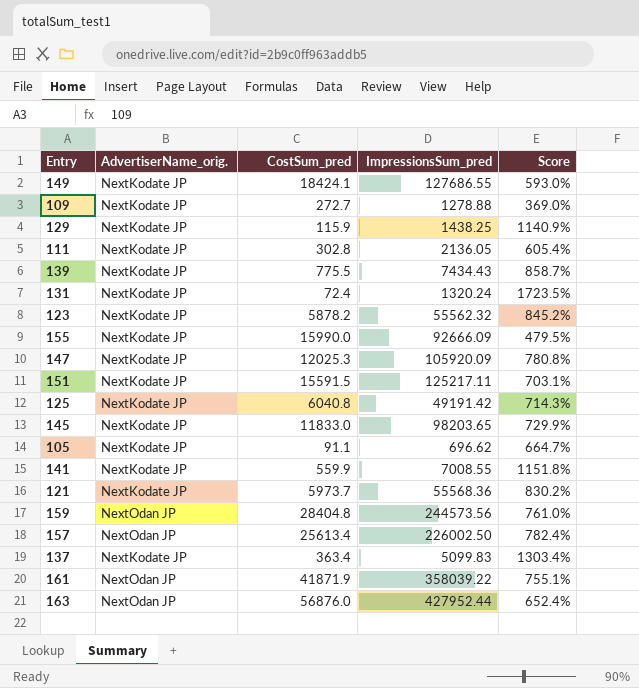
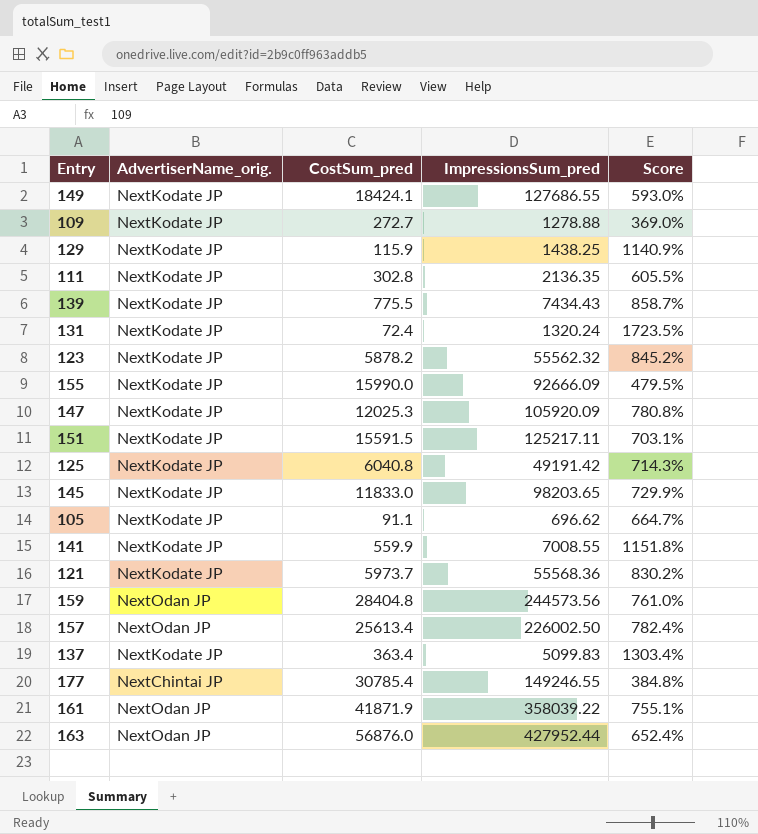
111 | ImpressionsSum_pred: 2136.05 -> 2136.35
111 | Score: 605.4% -> 605.5%
row 177: none -> NextChintai JP | 30785.4 | 149246.55 | 384.8%

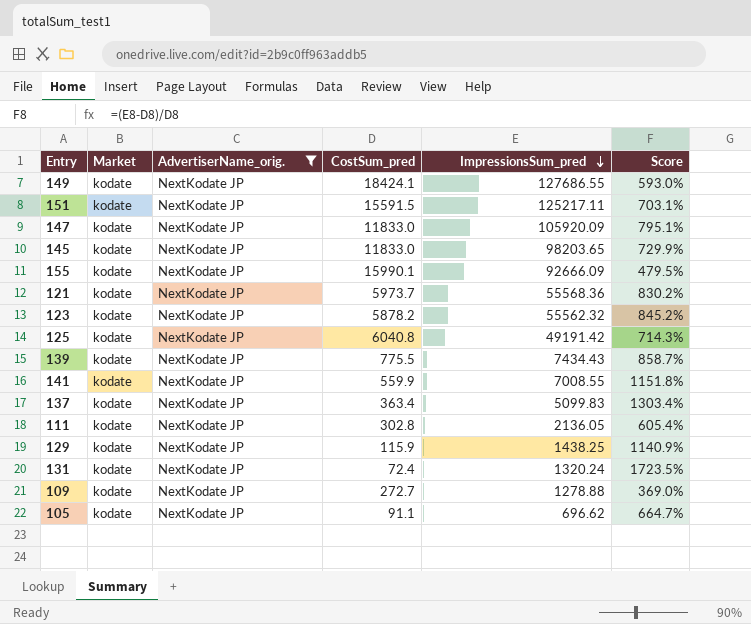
filter: none -> AdvertiserName_orig. = NextKodate JP
row order: none -> ImpressionsSum_pred descending
column Market | position: none -> 2
147 | CostSum_pred: 12025.3 -> 11833.0
147 | Score: 780.8% -> 795.1%
155 | CostSum_pred: 15990.0 -> 15990.1
111 | ImpressionsSum_pred: 2136.35 -> 2136.05
111 | Score: 605.5% -> 605.4%

